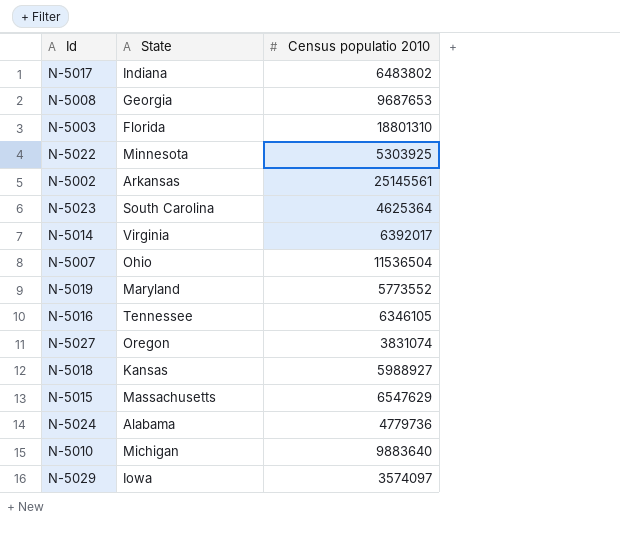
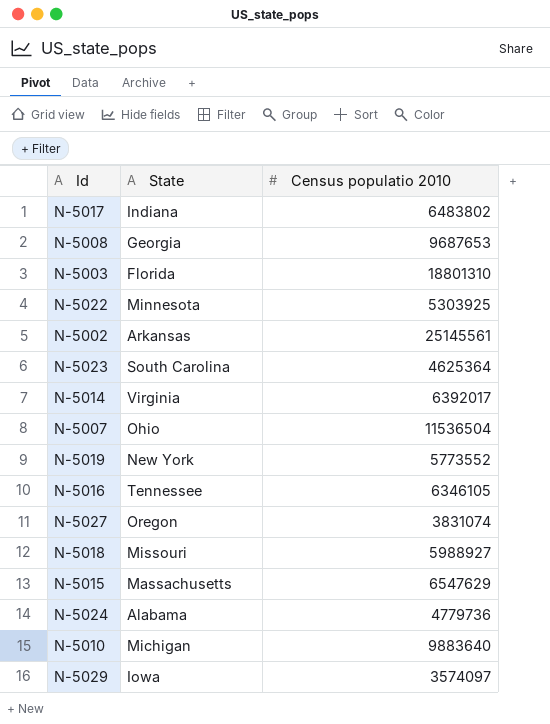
N-5019 | State: Maryland -> New York
N-5018 | State: Kansas -> Missouri

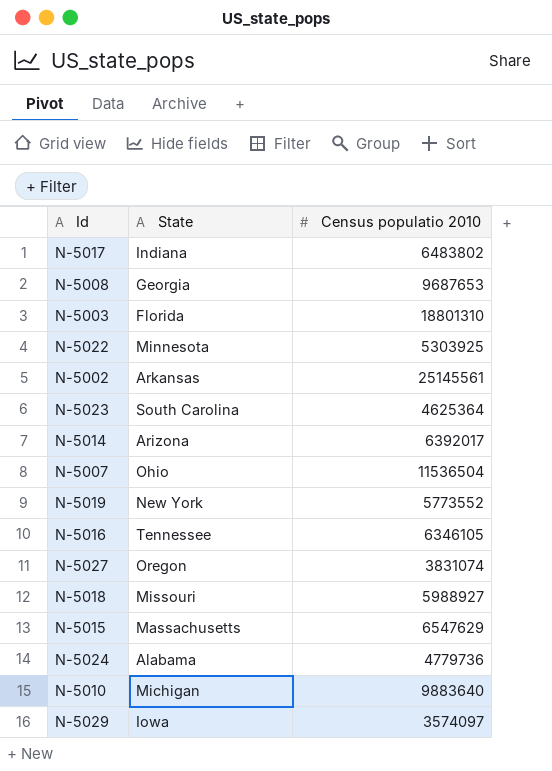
N-5014 | State: Virginia -> Arizona

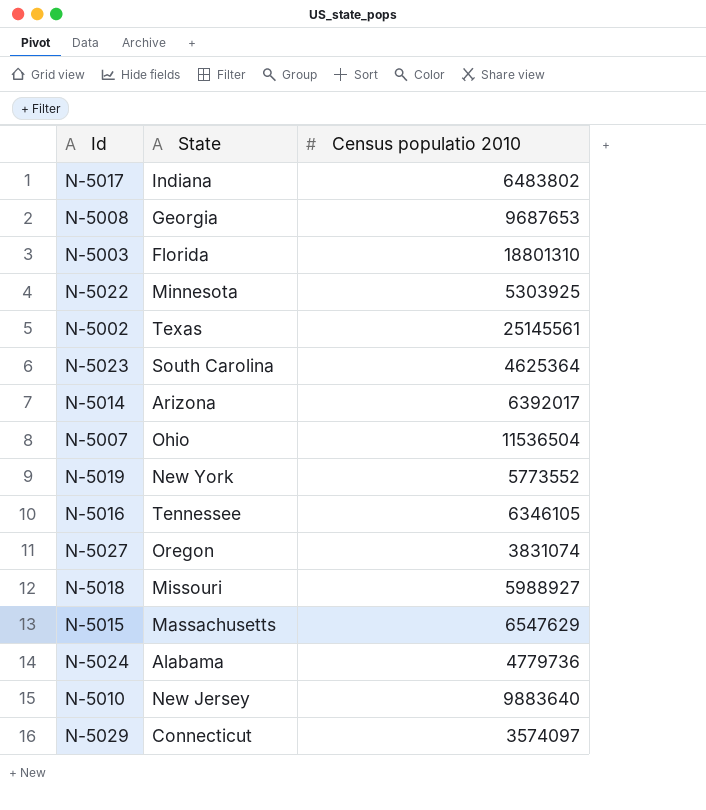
N-5002 | State: Arkansas -> Texas
N-5010 | State: Michigan -> New Jersey
N-5029 | State: Iowa -> Connecticut

